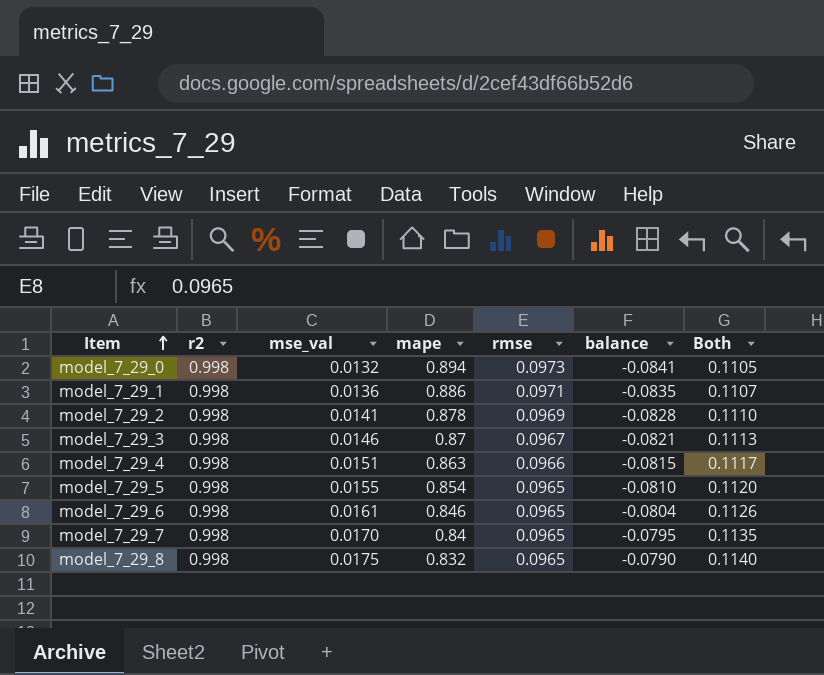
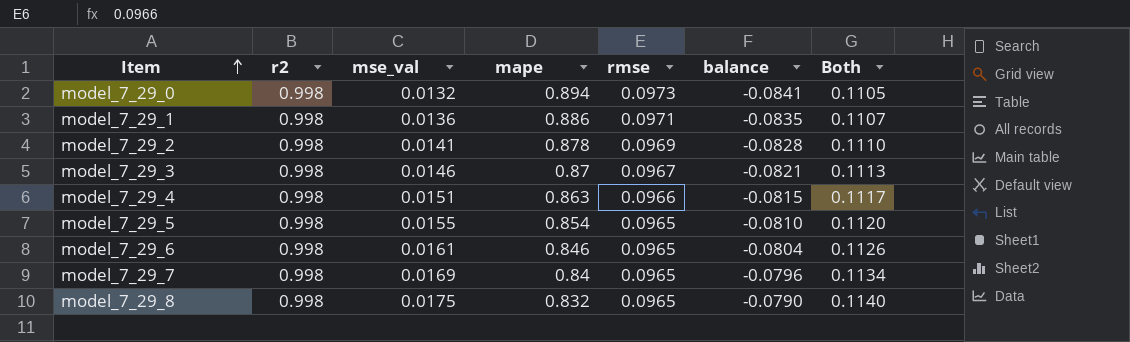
model_7_29_7 | mse_val: 0.0170 -> 0.0169
model_7_29_7 | balance: -0.0795 -> -0.0796
model_7_29_7 | Both: 0.1135 -> 0.1134

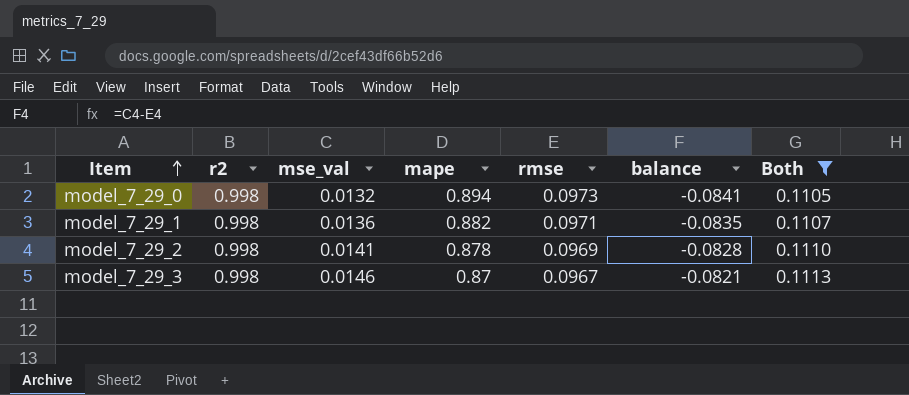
filter: none -> Both <= 0.1113
model_7_29_1 | mape: 0.886 -> 0.882

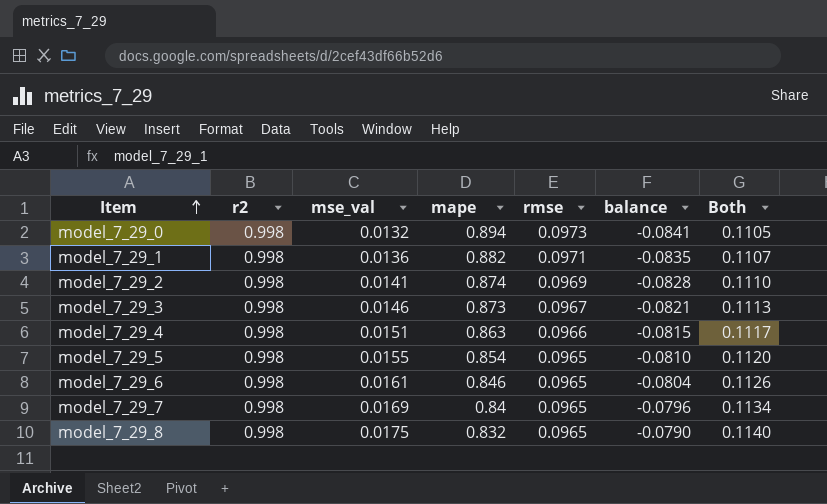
filter: Both <= 0.1113 -> none
model_7_29_2 | mape: 0.878 -> 0.874
model_7_29_3 | mape: 0.87 -> 0.873

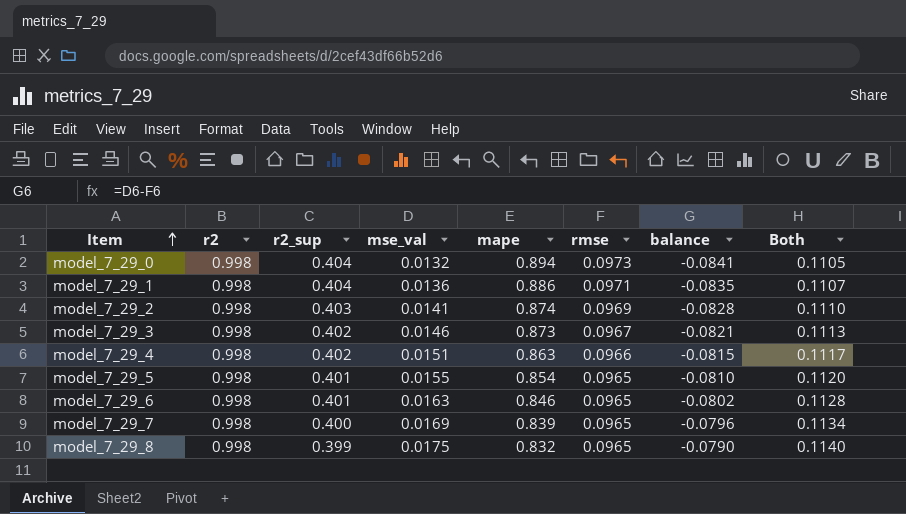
column r2_sup | position: none -> 3
model_7_29_1 | mape: 0.882 -> 0.886
model_7_29_6 | mse_val: 0.0161 -> 0.0163
model_7_29_6 | balance: -0.0804 -> -0.0802
model_7_29_6 | Both: 0.1126 -> 0.1128
model_7_29_7 | mape: 0.84 -> 0.839

